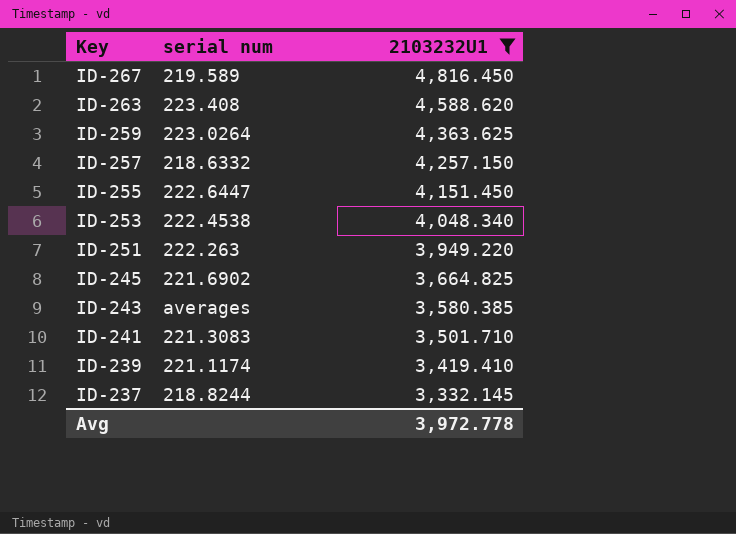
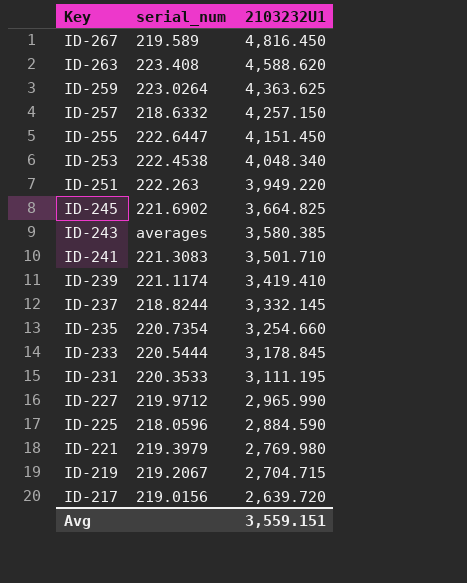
filter: 2103232U1 >= 3,332.145 -> none
column name: serial num -> serial_num
Avg | 2103232U1: 3,972.778 -> 3,559.151

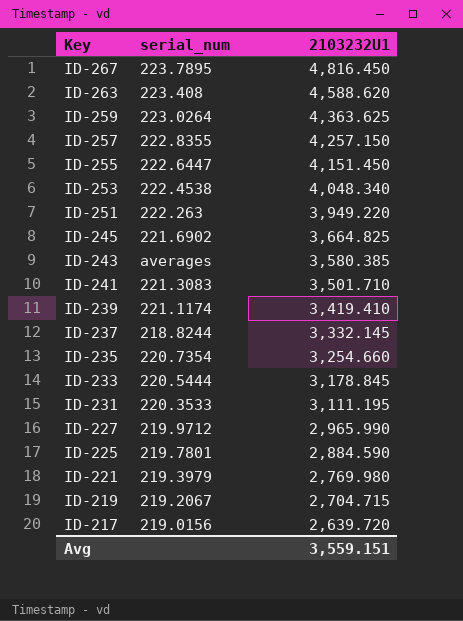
ID-267 | serial_num: 219.589 -> 223.7895
ID-257 | serial_num: 218.6332 -> 222.8355
ID-225 | serial_num: 218.0596 -> 219.7801

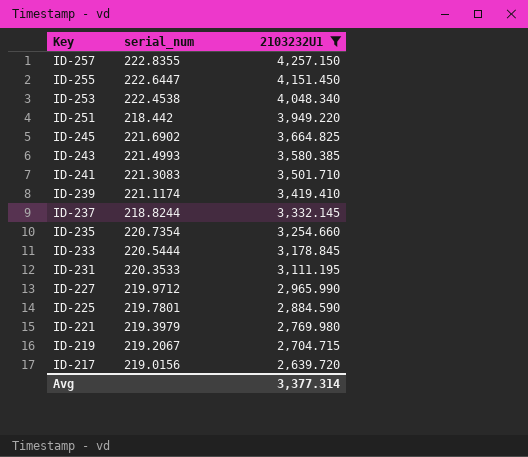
filter: none -> 2103232U1 <= 4,257.150
ID-251 | serial_num: 222.263 -> 218.442
ID-243 | serial_num: averages -> 221.4993
Avg | 2103232U1: 3,559.151 -> 3,377.314

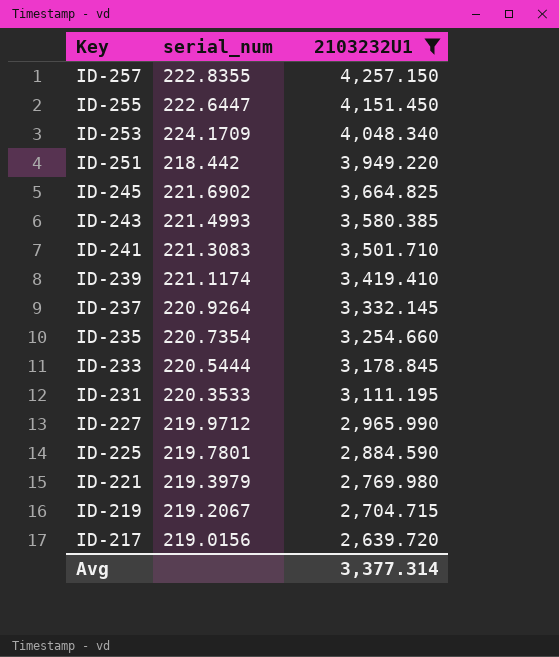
ID-253 | serial_num: 222.4538 -> 224.1709
ID-237 | serial_num: 218.8244 -> 220.9264

